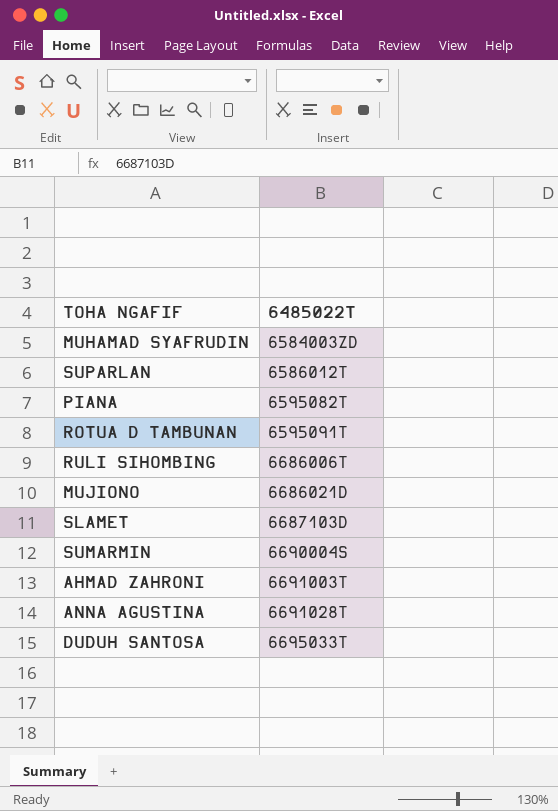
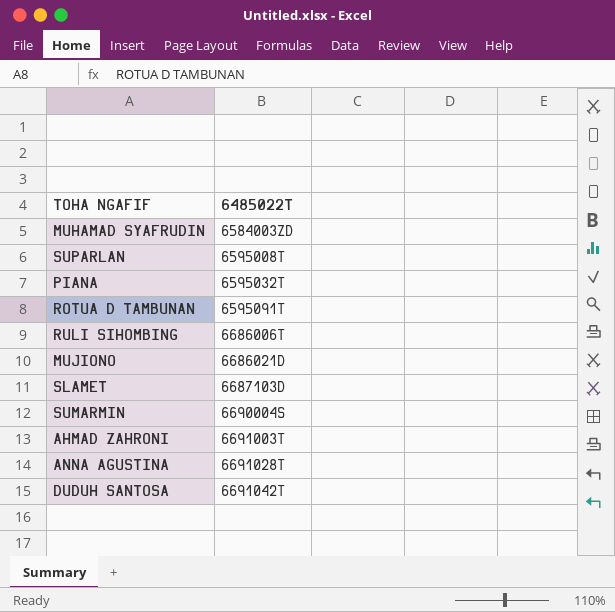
SUPARLAN | 6485022T: 6586012T -> 6595008T
PIANA | 6485022T: 6595082T -> 6595032T
DUDUH SANTOSA | 6485022T: 6695033T -> 6691042T

